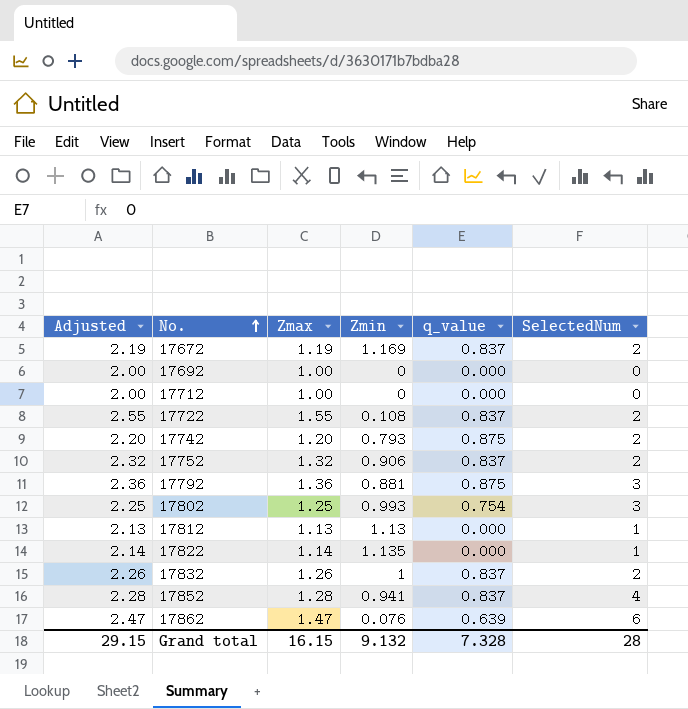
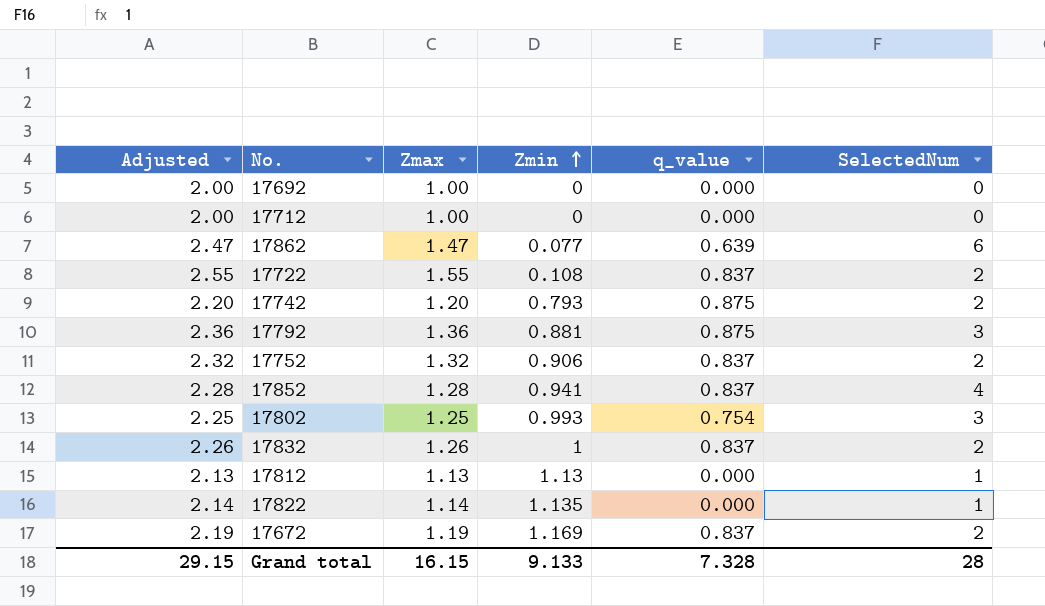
row order: No. ascending -> Zmin ascending
17862 | Zmin: 0.076 -> 0.077
Grand total | Zmin: 9.132 -> 9.133

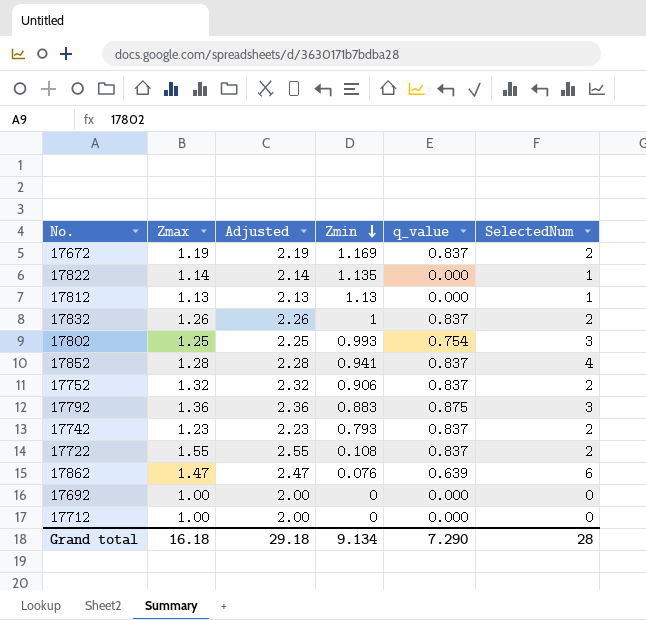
row order: Zmin ascending -> Zmin descending
column Adjusted | position: 1 -> 3
17792 | Zmin: 0.881 -> 0.883
17742 | Zmax: 1.20 -> 1.23
17742 | Adjusted: 2.20 -> 2.23
17742 | q_value: 0.875 -> 0.837
17862 | Zmin: 0.077 -> 0.076
Grand total | Zmax: 16.15 -> 16.18
Grand total | Adjusted: 29.15 -> 29.18
Grand total | Zmin: 9.133 -> 9.134
Grand total | q_value: 7.328 -> 7.290

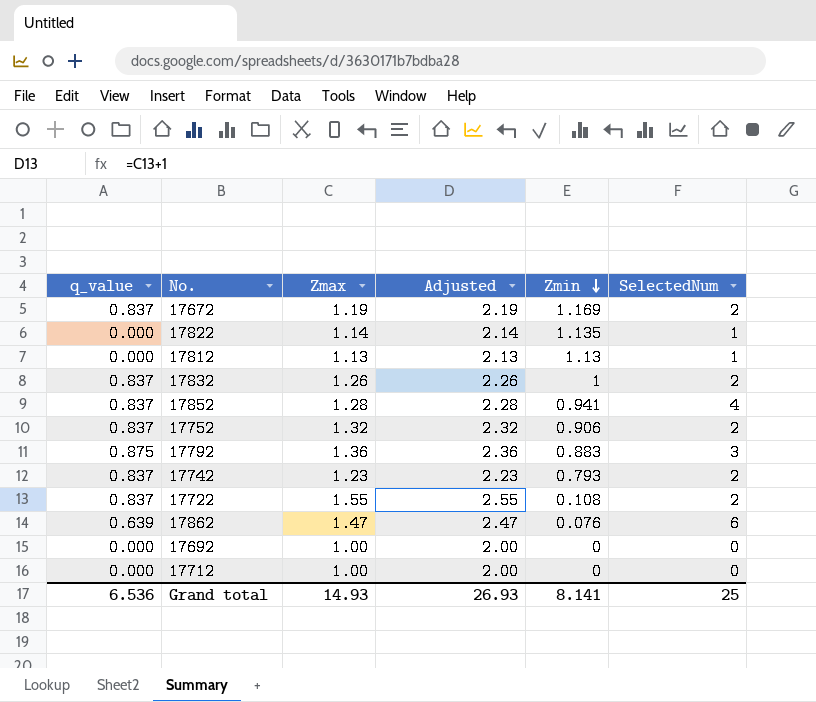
column q_value | position: 5 -> 1
row 17802: 1.25 | 2.25 | 0.993 | 0.754 | 3 -> none
Grand total | q_value: 7.290 -> 6.536
Grand total | Zmax: 16.18 -> 14.93
Grand total | Adjusted: 29.18 -> 26.93
Grand total | Zmin: 9.134 -> 8.141
Grand total | SelectedNum: 28 -> 25

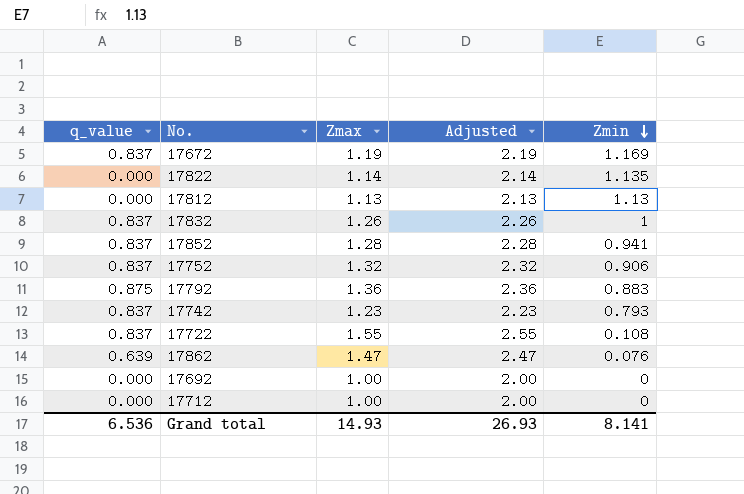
column SelectedNum | position: 6 -> none

